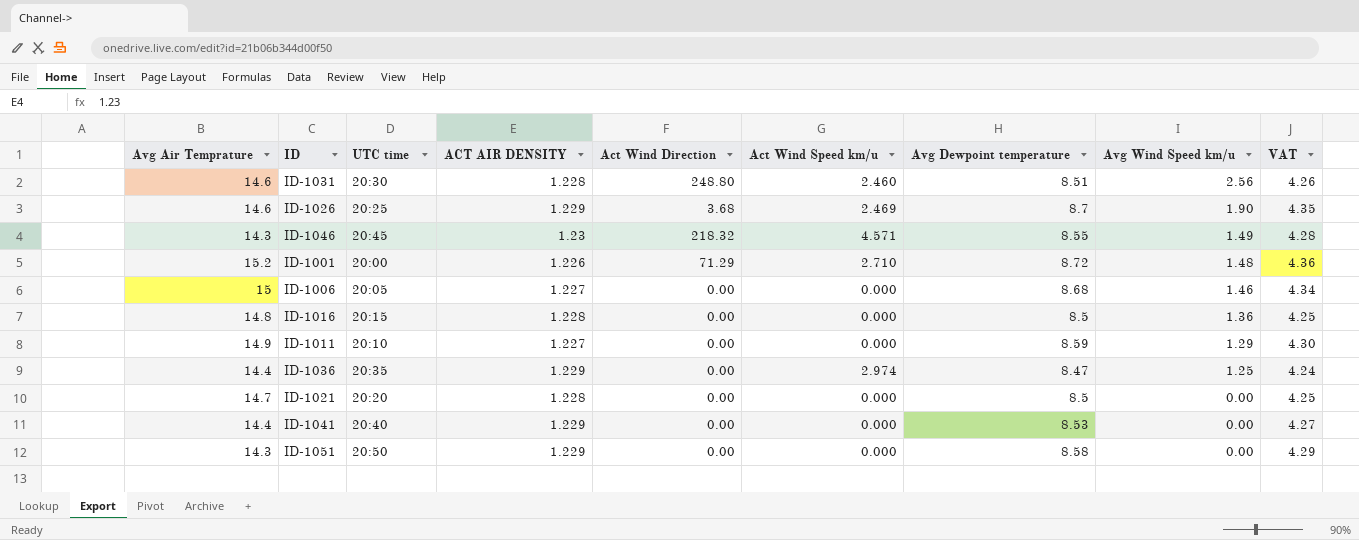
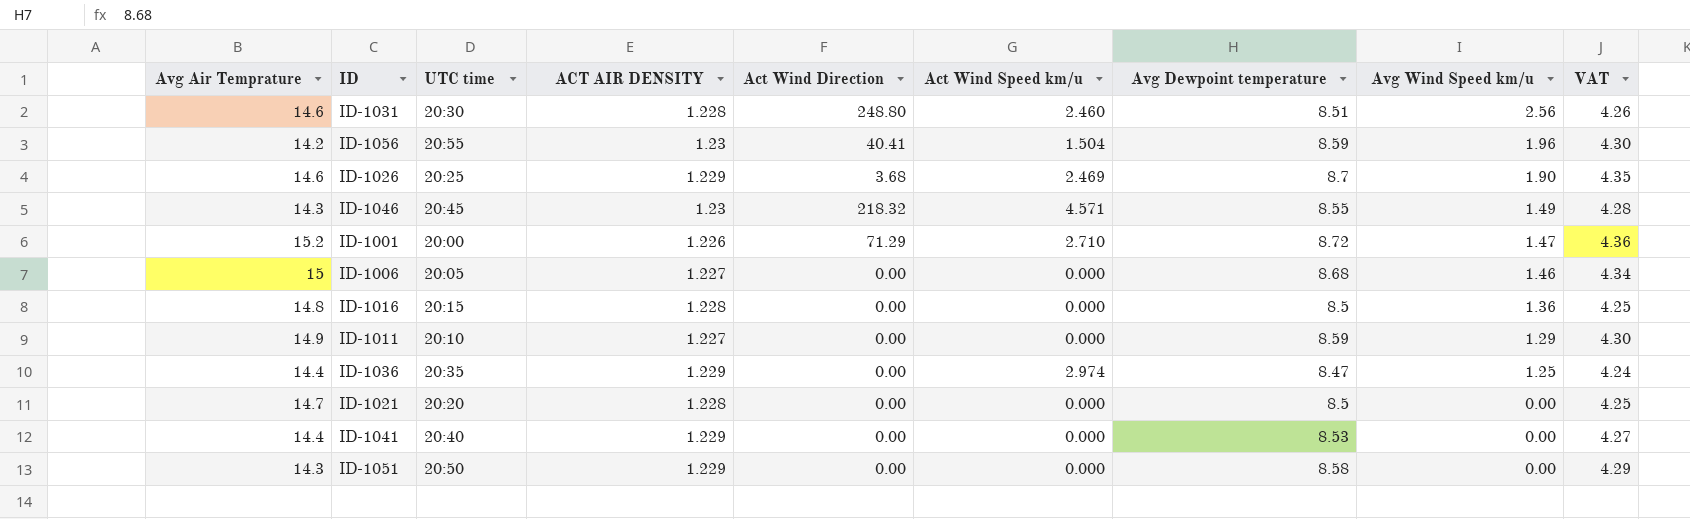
row ID-1056: none -> 14.2 | 20:55 | 1.23 | 40.41 | 1.504 | 8.59 | 1.96 | 4.30
ID-1001 | Avg Wind Speed km/u: 1.48 -> 1.47

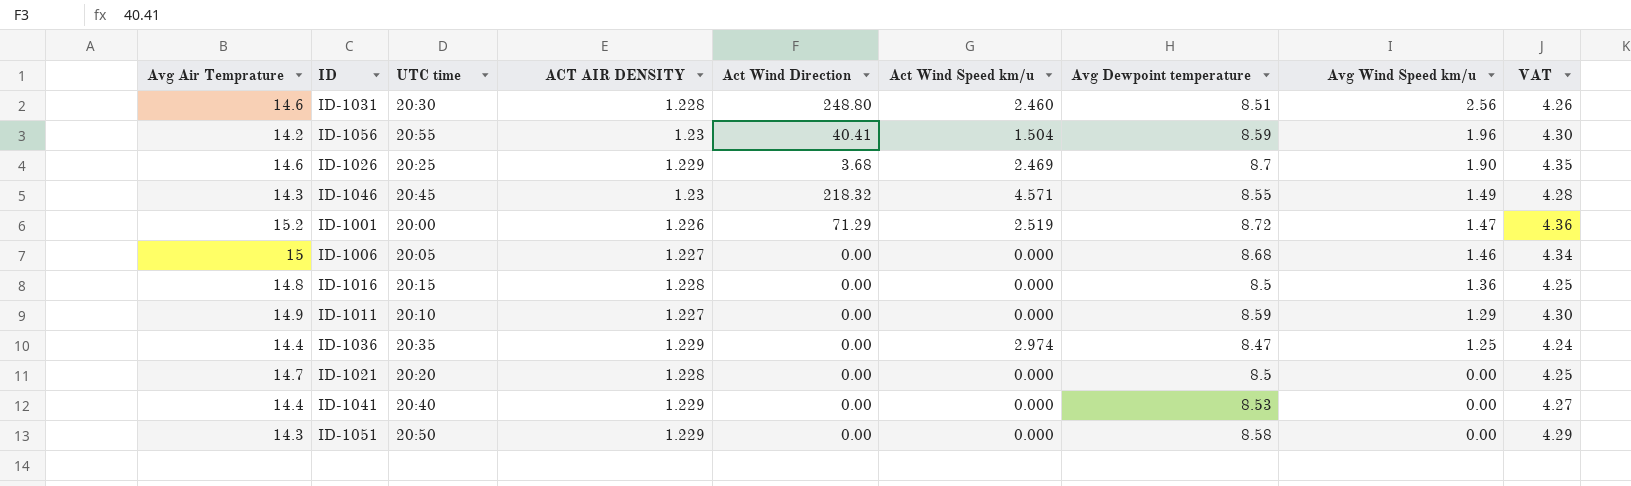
ID-1001 | Act Wind Speed km/u: 2.710 -> 2.519

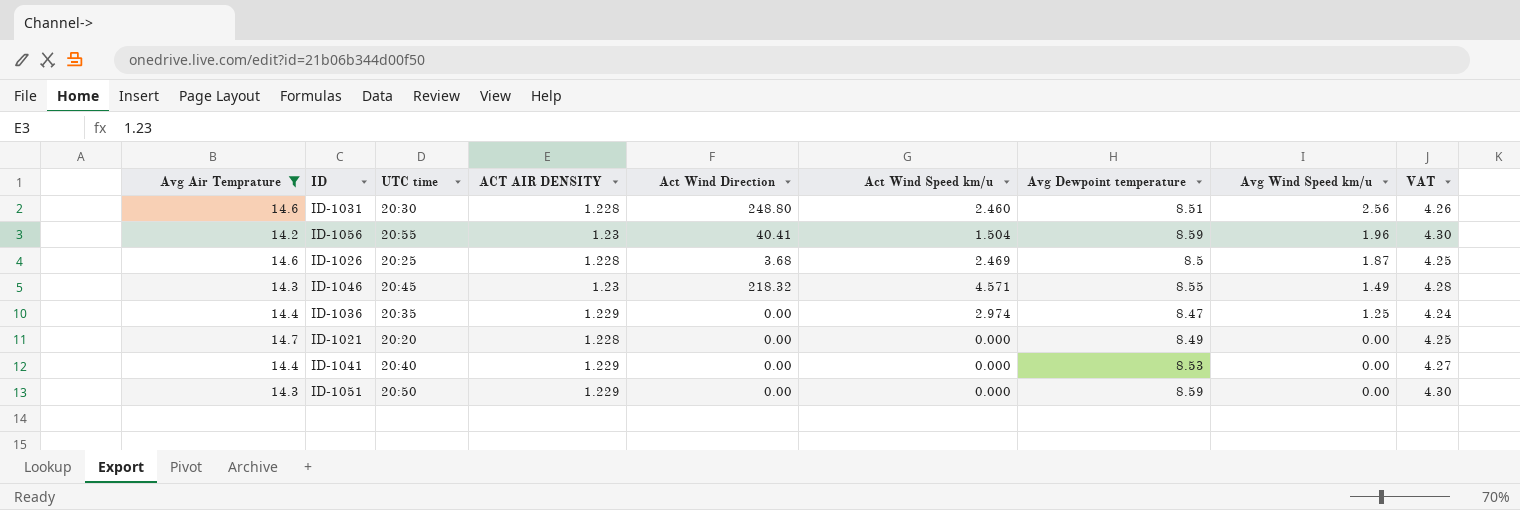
filter: none -> Avg Air Temprature <= 14.7
ID-1026 | ACT AIR DENSITY: 1.229 -> 1.228
ID-1026 | Avg Dewpoint temperature: 8.7 -> 8.5
ID-1026 | Avg Wind Speed km/u: 1.90 -> 1.87
ID-1026 | VAT: 4.35 -> 4.25
ID-1021 | Avg Dewpoint temperature: 8.5 -> 8.49
ID-1051 | Avg Dewpoint temperature: 8.58 -> 8.59
ID-1051 | VAT: 4.29 -> 4.30

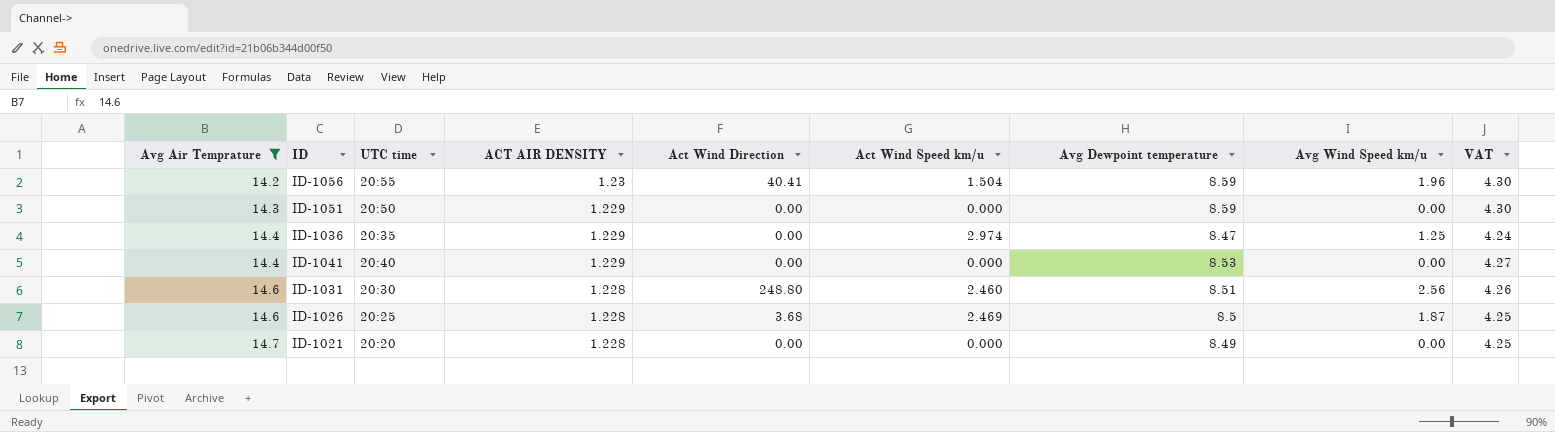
row order: Avg Wind Speed km/u descending -> Avg Air Temprature ascending
row ID-1046: 14.3 | 20:45 | 1.23 | 218.32 | 4.571 | 8.55 | 1.49 | 4.28 -> none

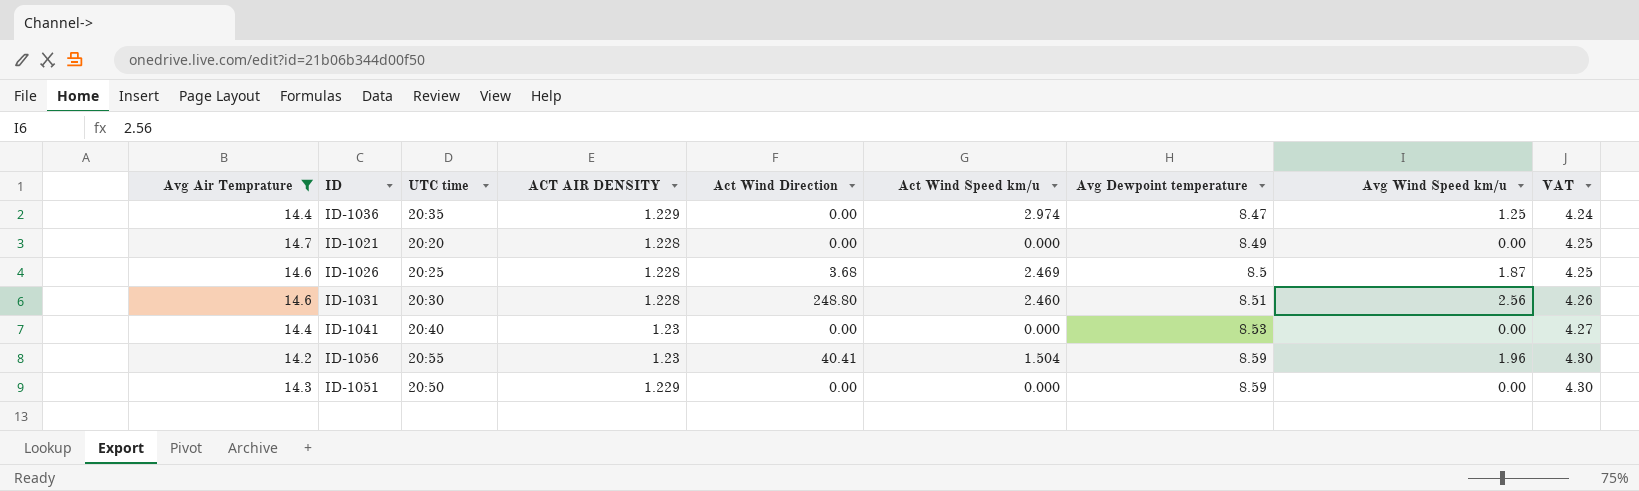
row order: Avg Air Temprature ascending -> Avg Dewpoint temperature ascending
ID-1041 | ACT AIR DENSITY: 1.229 -> 1.23

